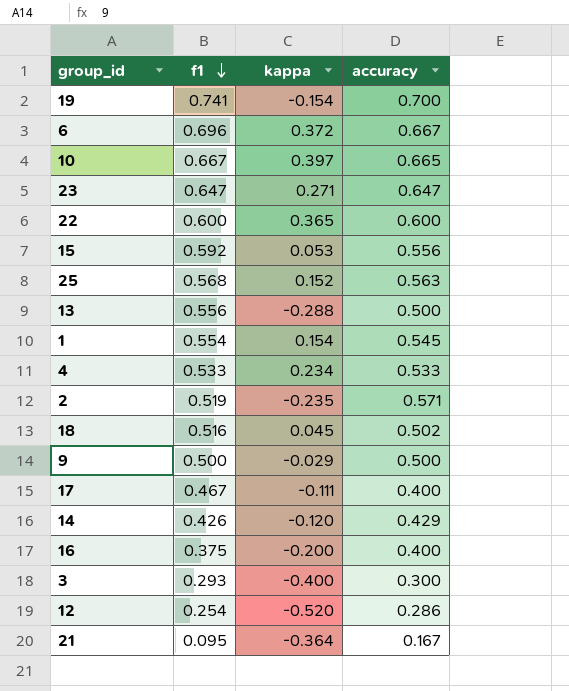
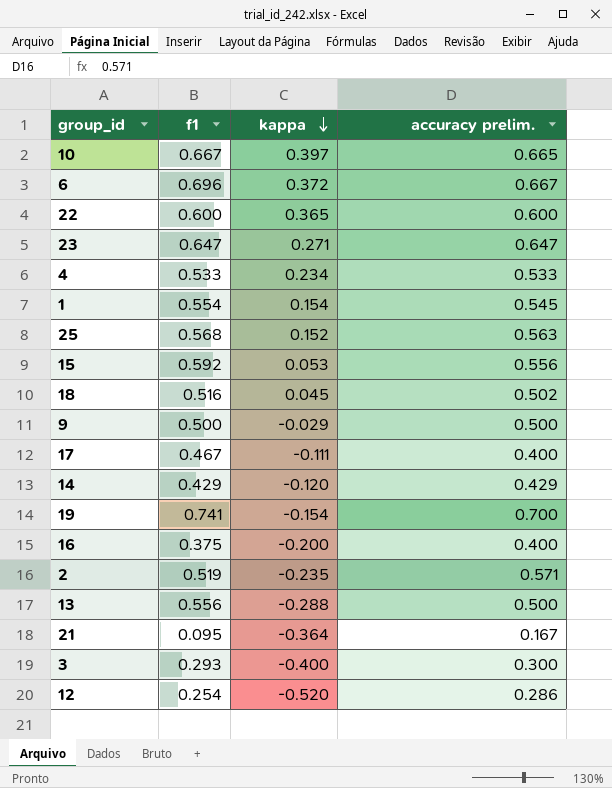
row order: f1 descending -> kappa descending
column name: accuracy -> accuracy prelim.
14 | f1: 0.426 -> 0.429

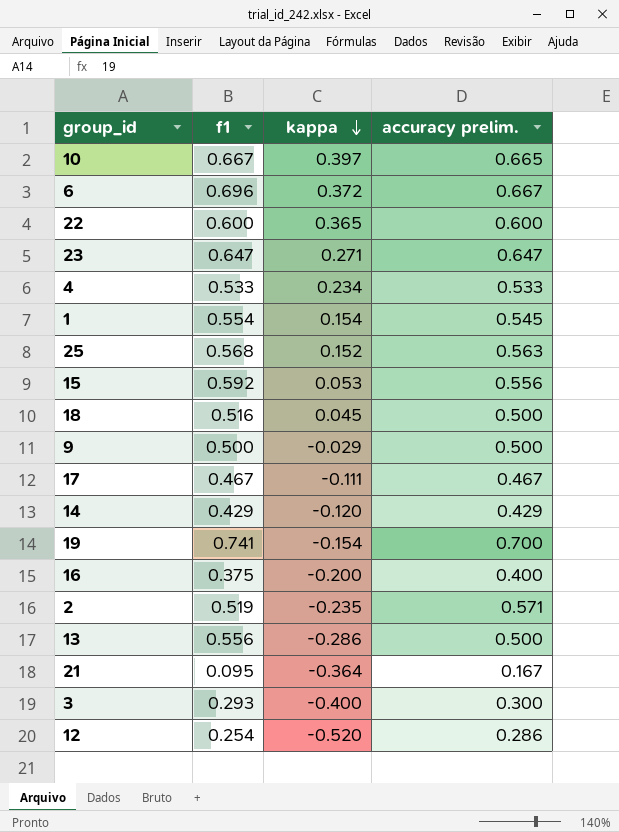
18 | accuracy prelim.: 0.502 -> 0.500
17 | accuracy prelim.: 0.400 -> 0.467
13 | kappa: -0.288 -> -0.286

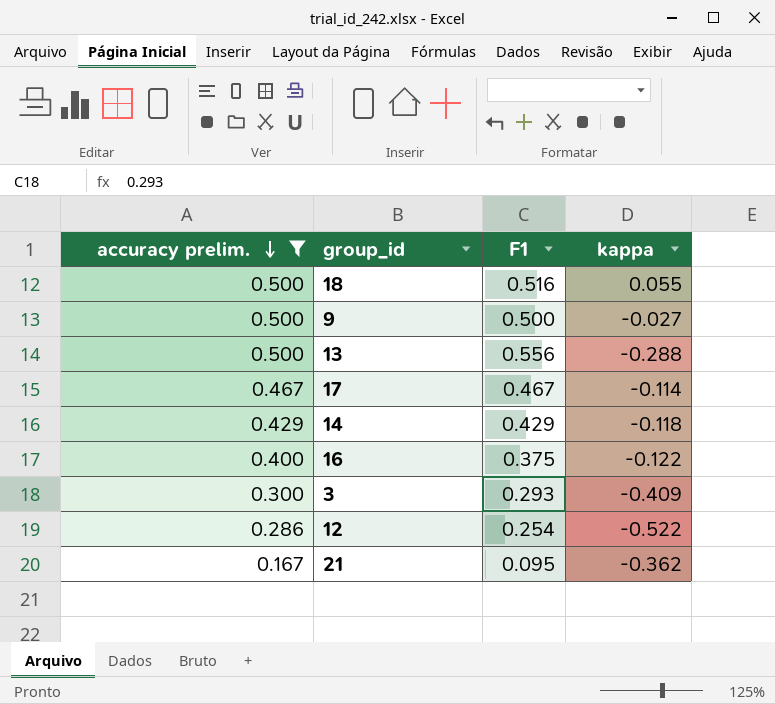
filter: none -> accuracy prelim. <= 0.500
row order: kappa descending -> accuracy prelim. descending
column accuracy prelim. | position: 4 -> 1
column name: f1 -> F1
18 | kappa: 0.045 -> 0.055
9 | kappa: -0.029 -> -0.027
13 | kappa: -0.286 -> -0.288
17 | kappa: -0.111 -> -0.114
14 | kappa: -0.120 -> -0.118
16 | kappa: -0.200 -> -0.122
3 | kappa: -0.400 -> -0.409
12 | kappa: -0.520 -> -0.522
21 | kappa: -0.364 -> -0.362

